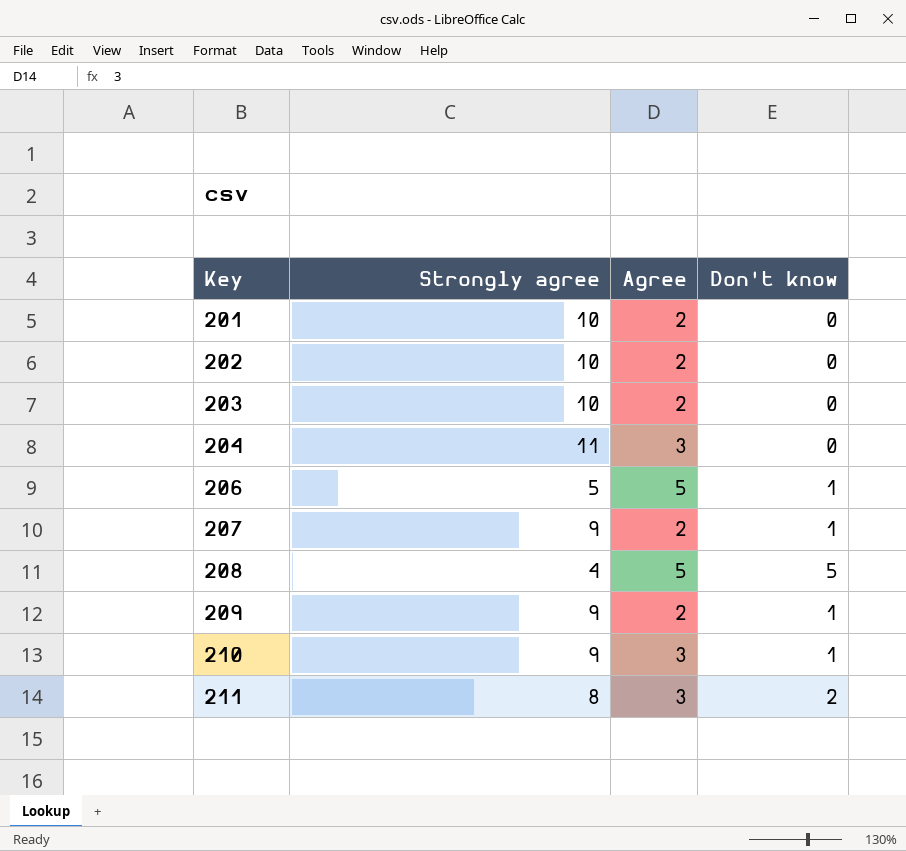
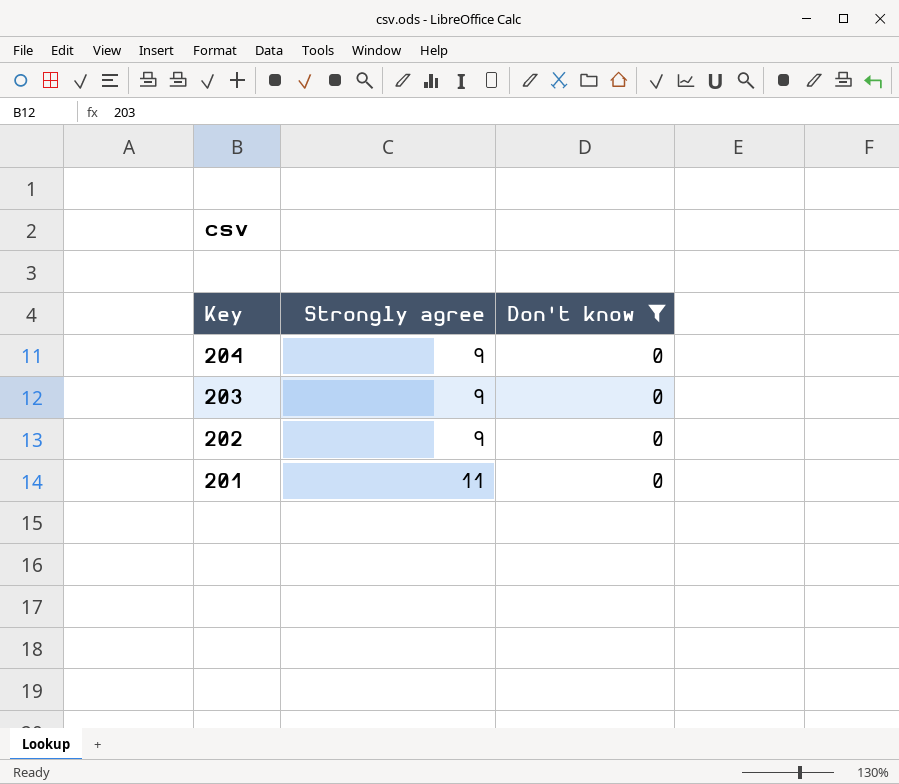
filter: none -> Don't know = 0
row order: Key ascending -> Key descending
column Agree | position: 3 -> none
204 | Strongly agree: 11 -> 9
203 | Strongly agree: 10 -> 9
202 | Strongly agree: 10 -> 9
201 | Strongly agree: 10 -> 11

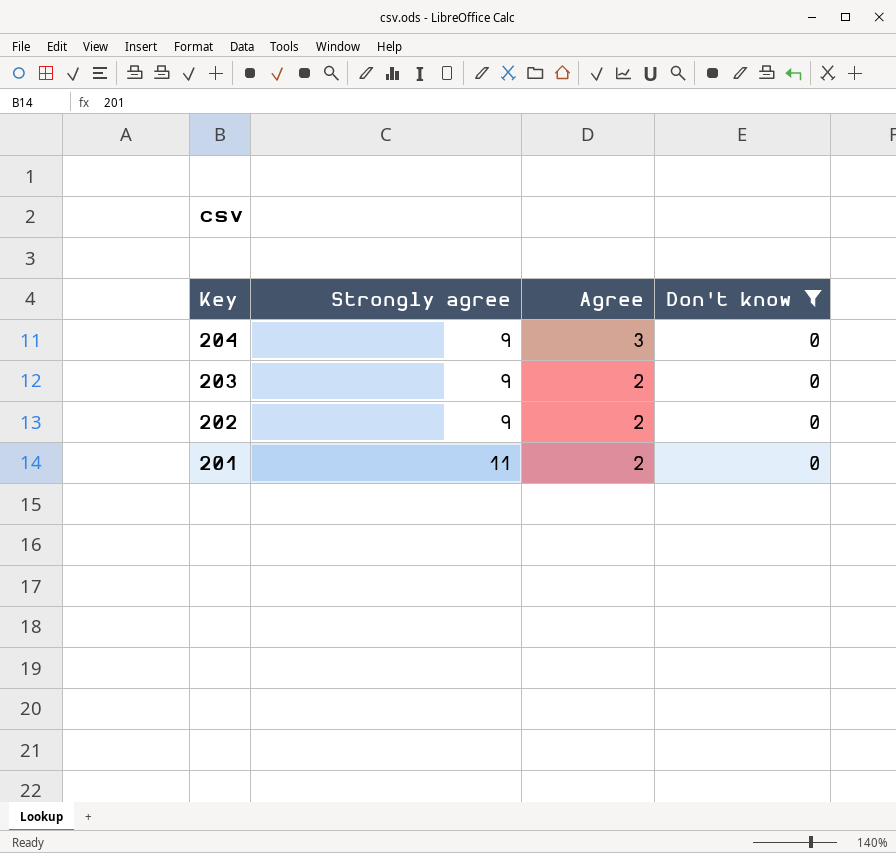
column Agree | position: none -> 3

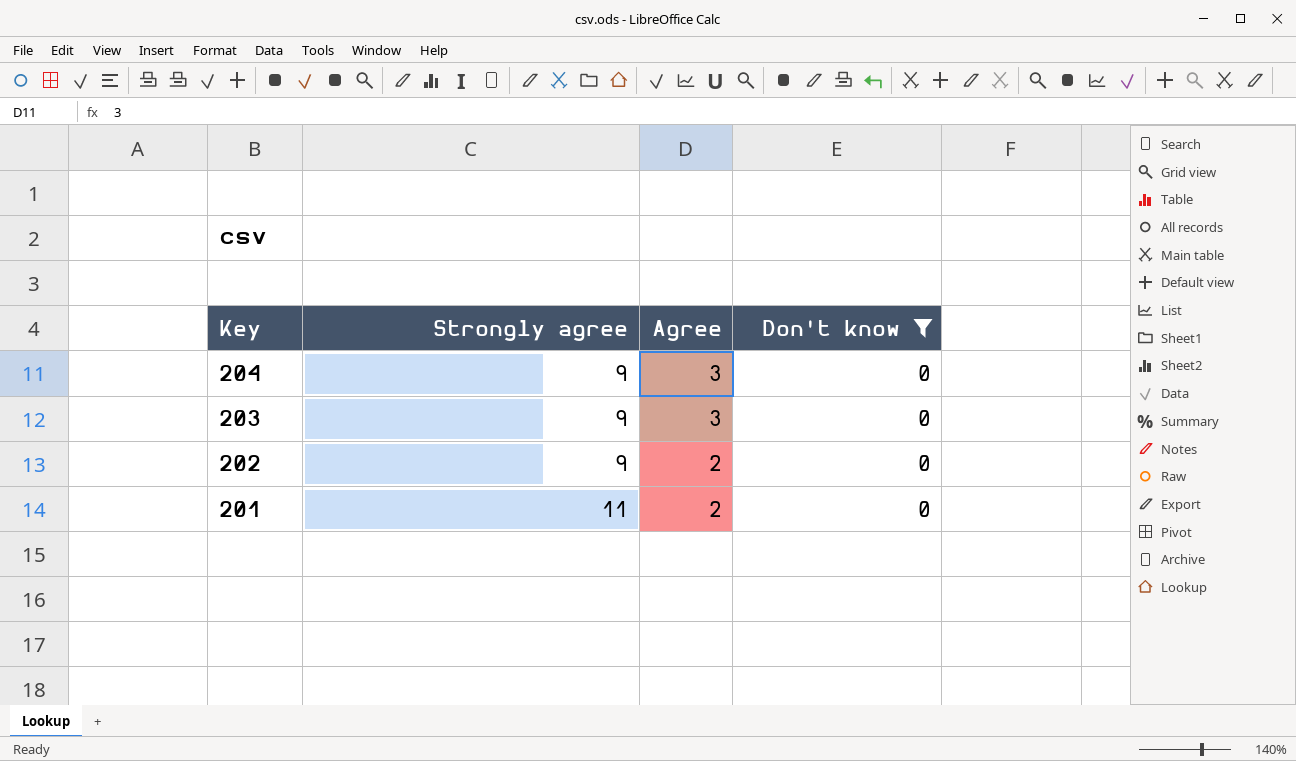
203 | Agree: 2 -> 3

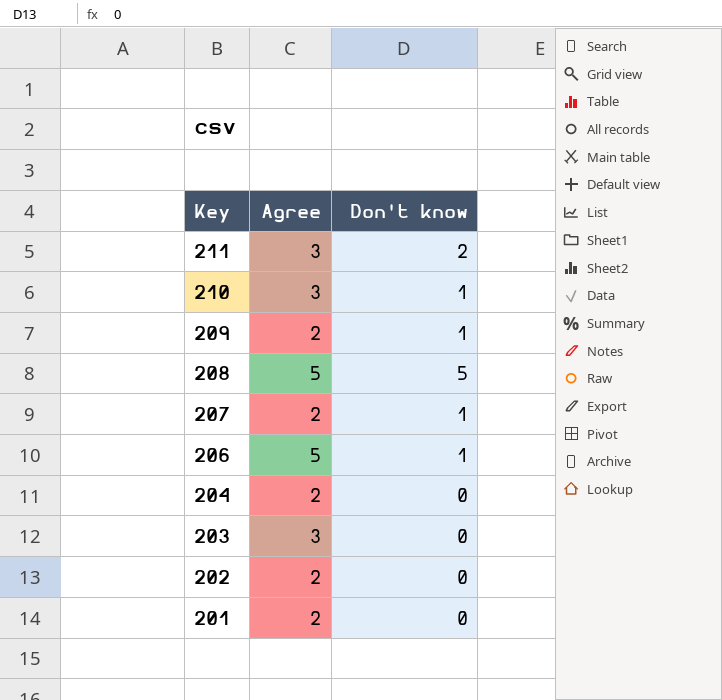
filter: Don't know = 0 -> none
column Strongly agree | position: 2 -> none
204 | Agree: 3 -> 2

